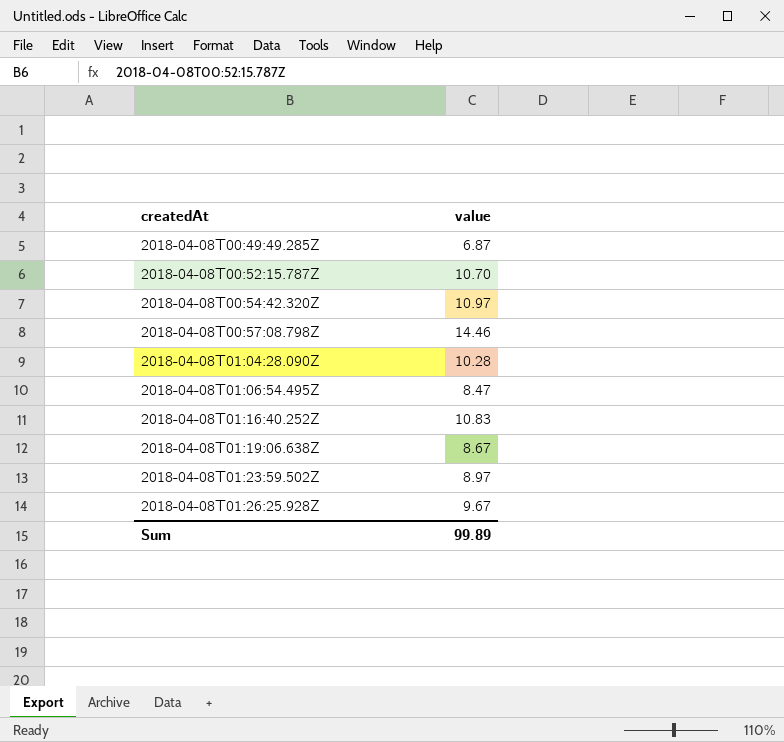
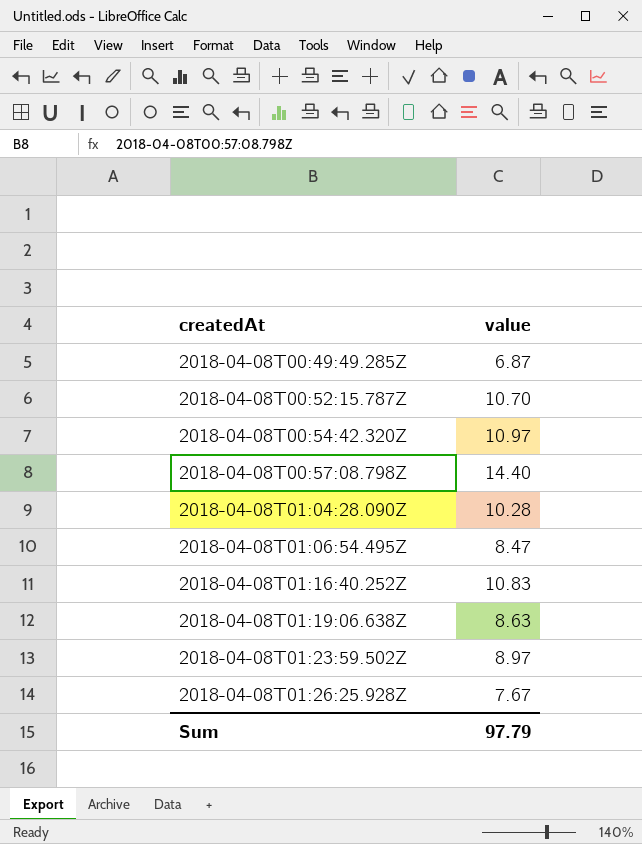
2018-04-08T00:57:08.798Z | value: 14.46 -> 14.40
2018-04-08T01:19:06.638Z | value: 8.67 -> 8.63
2018-04-08T01:26:25.928Z | value: 9.67 -> 7.67
Sum | value: 99.89 -> 97.79

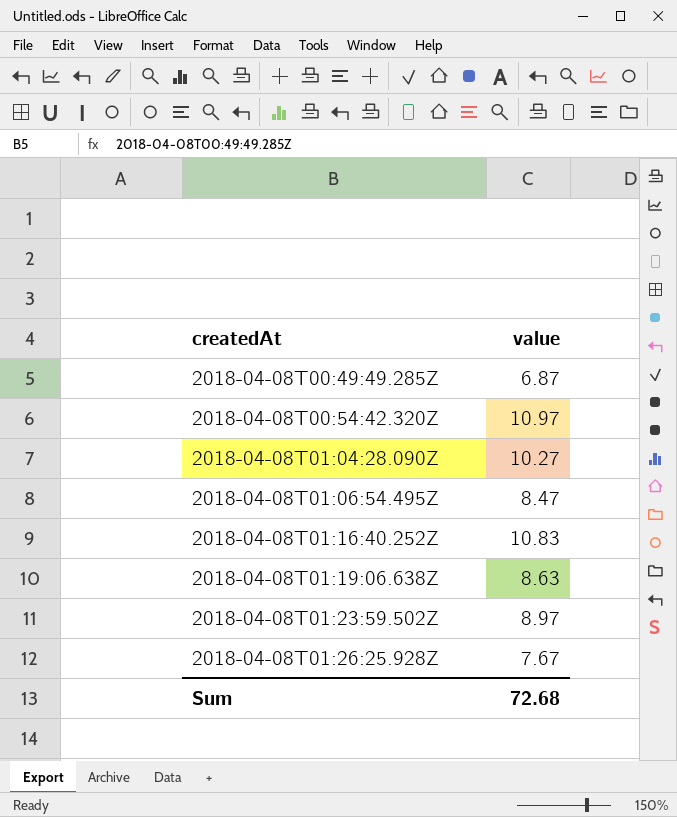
row 2018-04-08T00:52:15.787Z: 10.70 -> none
row 2018-04-08T00:57:08.798Z: 14.40 -> none
2018-04-08T01:04:28.090Z | value: 10.28 -> 10.27
Sum | value: 97.79 -> 72.68

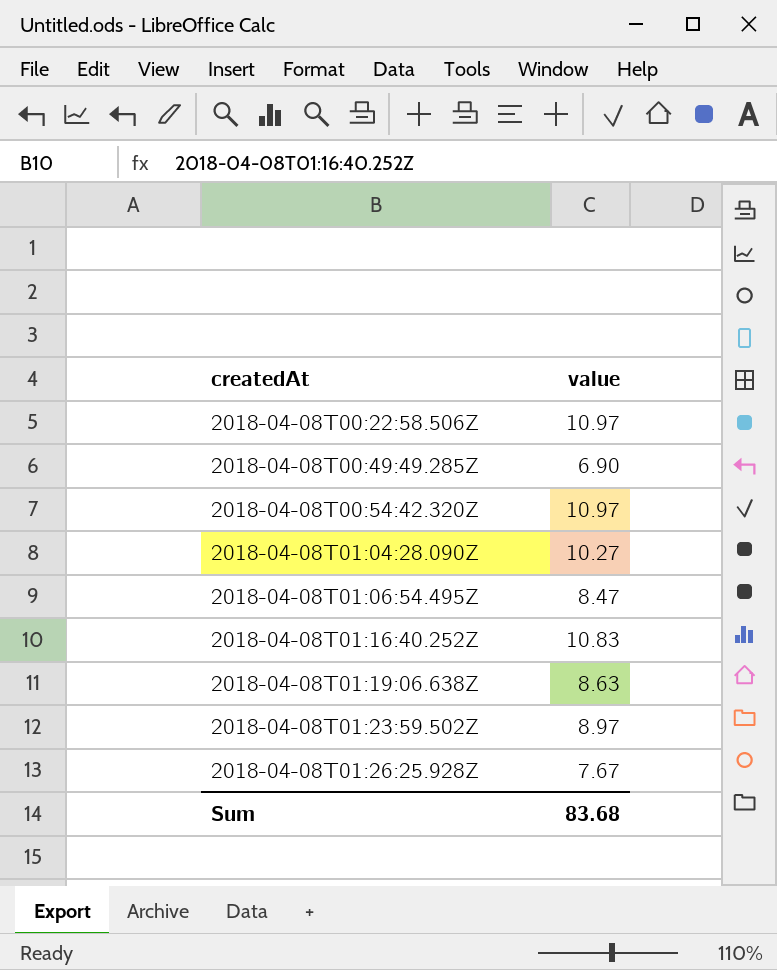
row 2018-04-08T00:22:58.506Z: none -> 10.97
2018-04-08T00:49:49.285Z | value: 6.87 -> 6.90
Sum | value: 72.68 -> 83.68

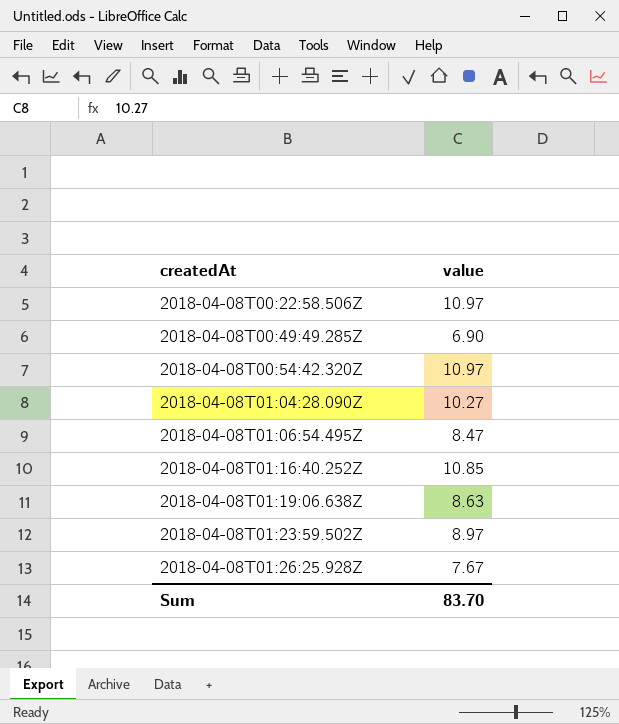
2018-04-08T01:16:40.252Z | value: 10.83 -> 10.85
Sum | value: 83.68 -> 83.70

